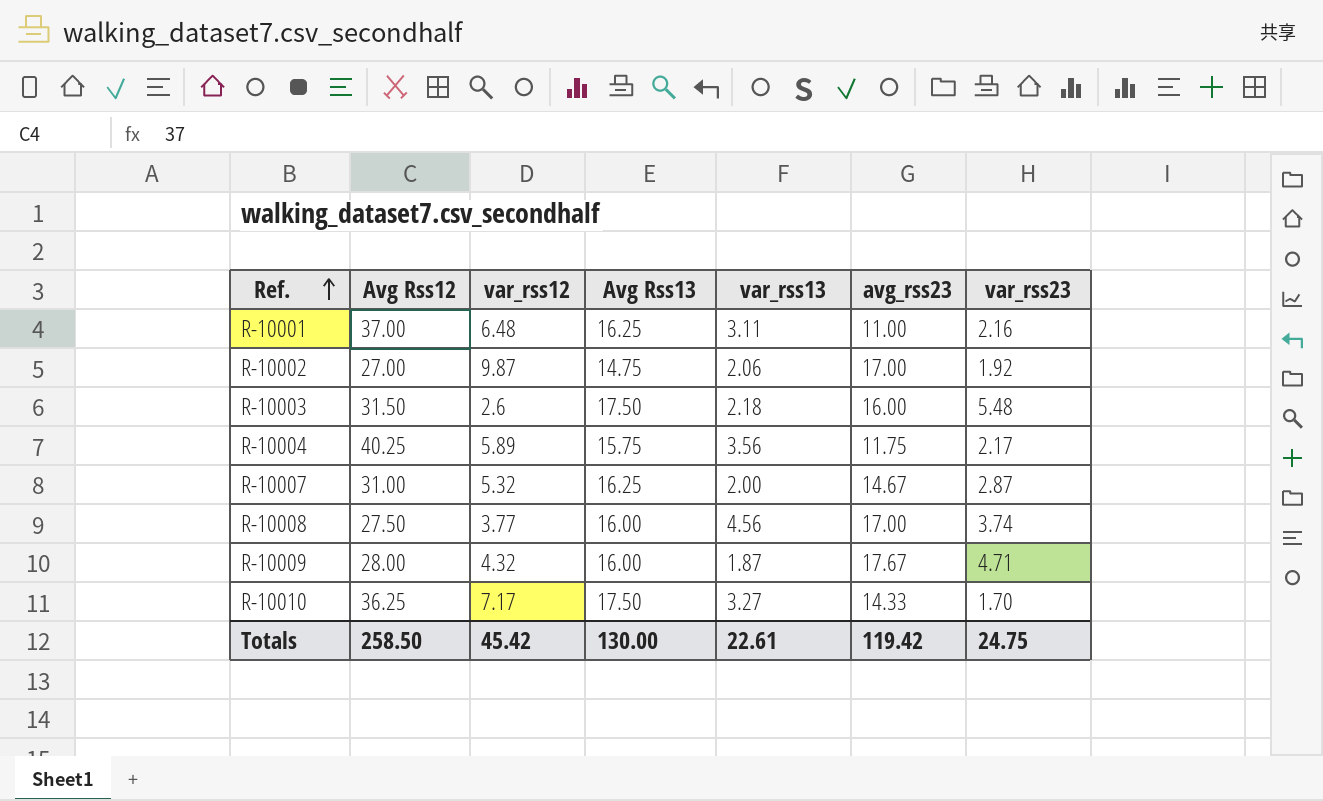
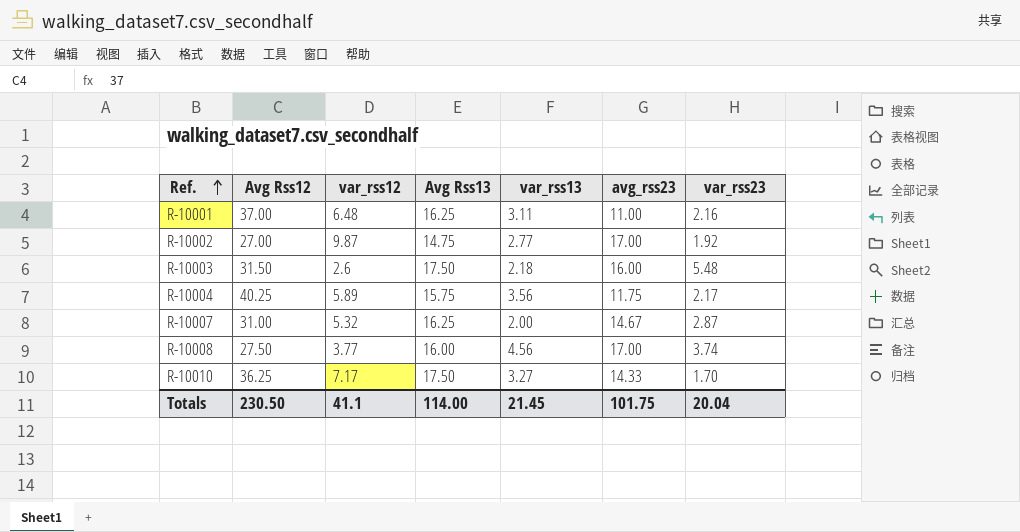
row R-10009: 28.00 | 4.32 | 16.00 | 1.87 | 17.67 | 4.71 -> none
R-10002 | var_rss13: 2.06 -> 2.77
Totals | Avg Rss12: 258.50 -> 230.50
Totals | var_rss12: 45.42 -> 41.1
Totals | Avg Rss13: 130.00 -> 114.00
Totals | var_rss13: 22.61 -> 21.45
Totals | avg_rss23: 119.42 -> 101.75
Totals | var_rss23: 24.75 -> 20.04

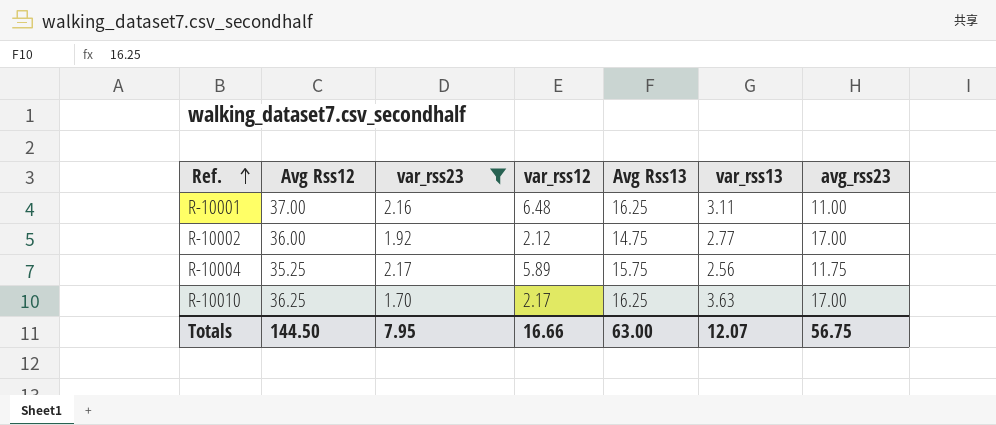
filter: none -> var_rss23 <= 2.17
column var_rss23 | position: 7 -> 3
R-10002 | Avg Rss12: 27.00 -> 36.00
R-10002 | var_rss12: 9.87 -> 2.12
R-10004 | Avg Rss12: 40.25 -> 35.25
R-10004 | var_rss13: 3.56 -> 2.56
R-10010 | var_rss12: 7.17 -> 2.17
R-10010 | Avg Rss13: 17.50 -> 16.25
R-10010 | var_rss13: 3.27 -> 3.63
R-10010 | avg_rss23: 14.33 -> 17.00
Totals | Avg Rss12: 230.50 -> 144.50
Totals | var_rss23: 20.04 -> 7.95
Totals | var_rss12: 41.1 -> 16.66
Totals | Avg Rss13: 114.00 -> 63.00
Totals | var_rss13: 21.45 -> 12.07
Totals | avg_rss23: 101.75 -> 56.75

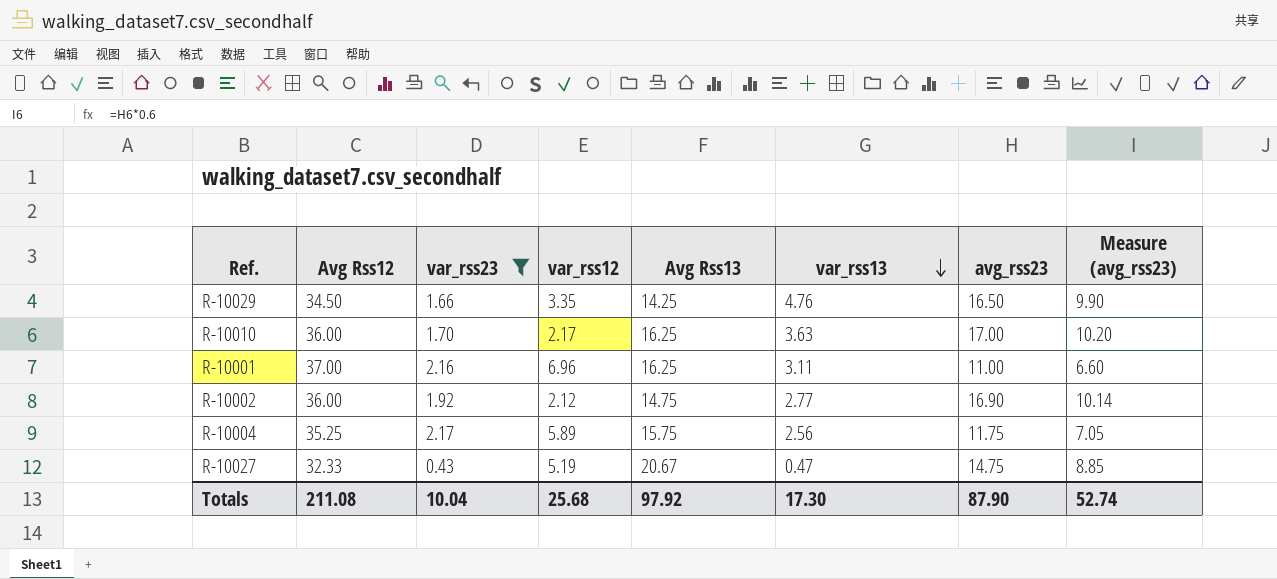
row order: Ref. ascending -> var_rss13 descending
column Measure (avg_rss23) | formula: none -> [avg_rss23] * 0.6
row R-10029: none -> 34.50 | 1.66 | 3.35 | 14.25 | 4.76 | 16.50 | 9.90
R-10010 | Avg Rss12: 36.25 -> 36.00
R-10001 | var_rss12: 6.48 -> 6.96
R-10002 | avg_rss23: 17.00 -> 16.90
row R-10027: none -> 32.33 | 0.43 | 5.19 | 20.67 | 0.47 | 14.75 | 8.85
Totals | Avg Rss12: 144.50 -> 211.08
Totals | var_rss23: 7.95 -> 10.04
Totals | var_rss12: 16.66 -> 25.68
Totals | Avg Rss13: 63.00 -> 97.92
Totals | var_rss13: 12.07 -> 17.30
Totals | avg_rss23: 56.75 -> 87.90

